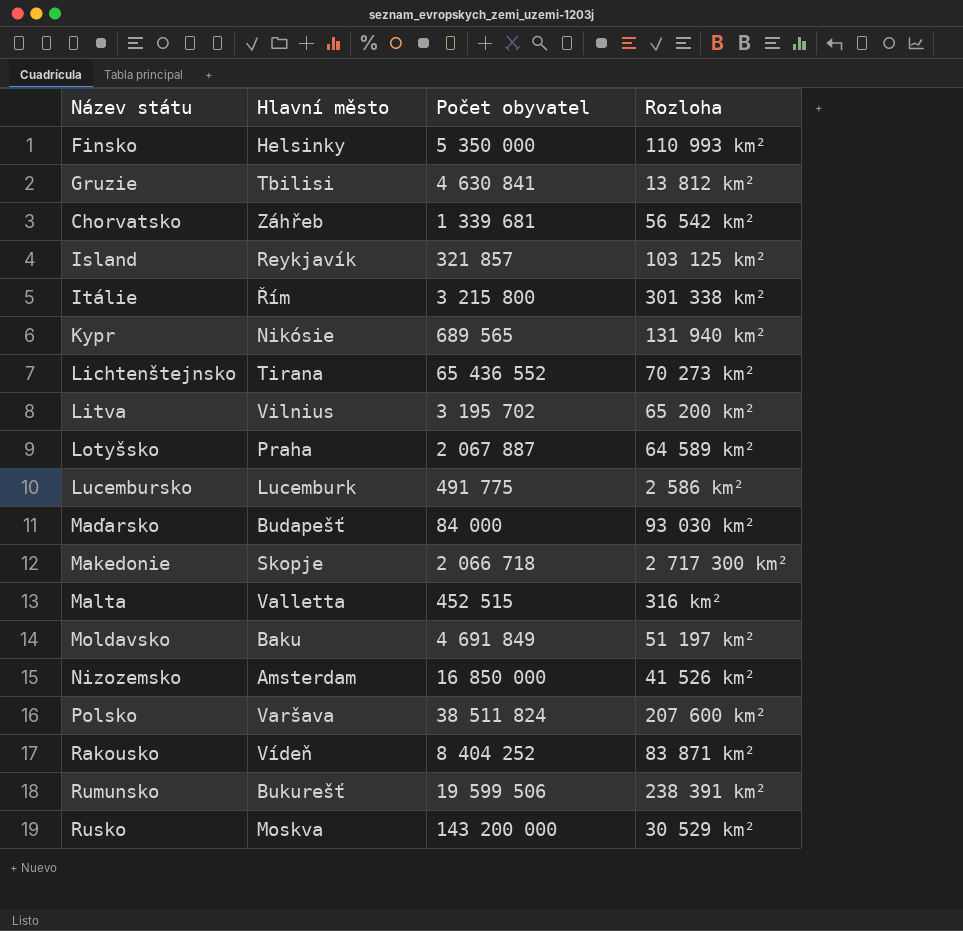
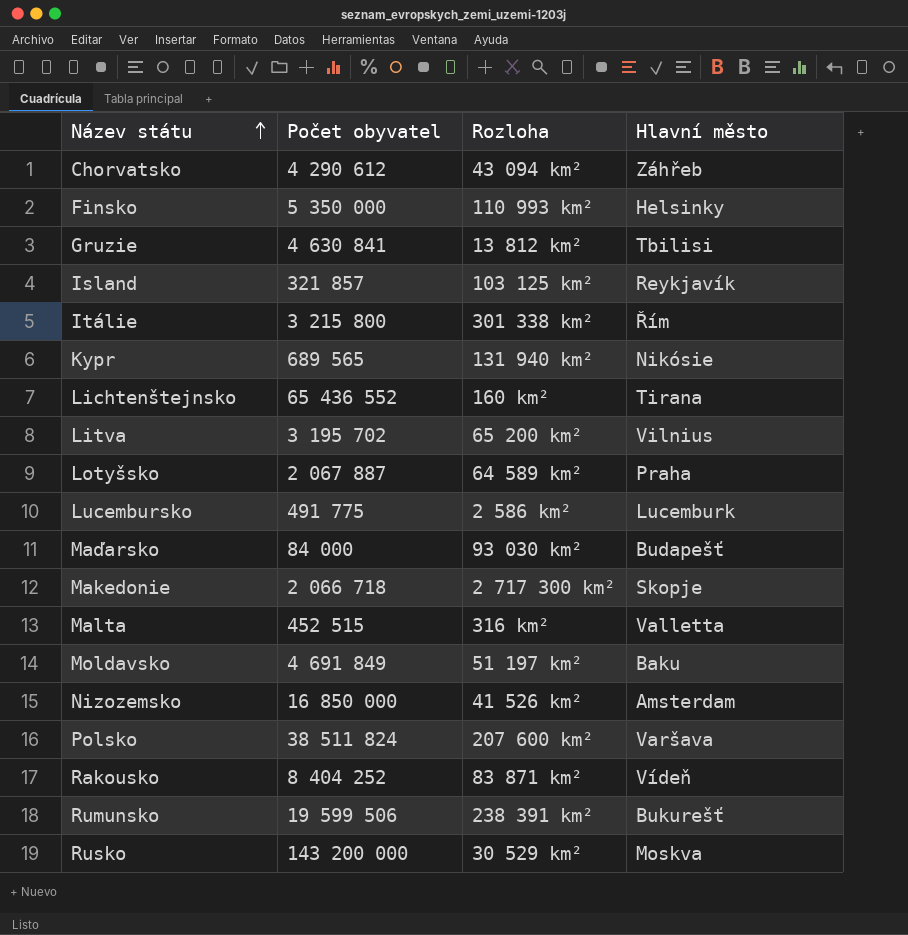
row order: none -> Název státu ascending
column Hlavní město | position: 2 -> 4
Chorvatsko | Počet obyvatel: 1 339 681 -> 4 290 612
Chorvatsko | Rozloha: 56 542 km² -> 43 094 km²
Lichtenštejnsko | Rozloha: 70 273 km² -> 160 km²

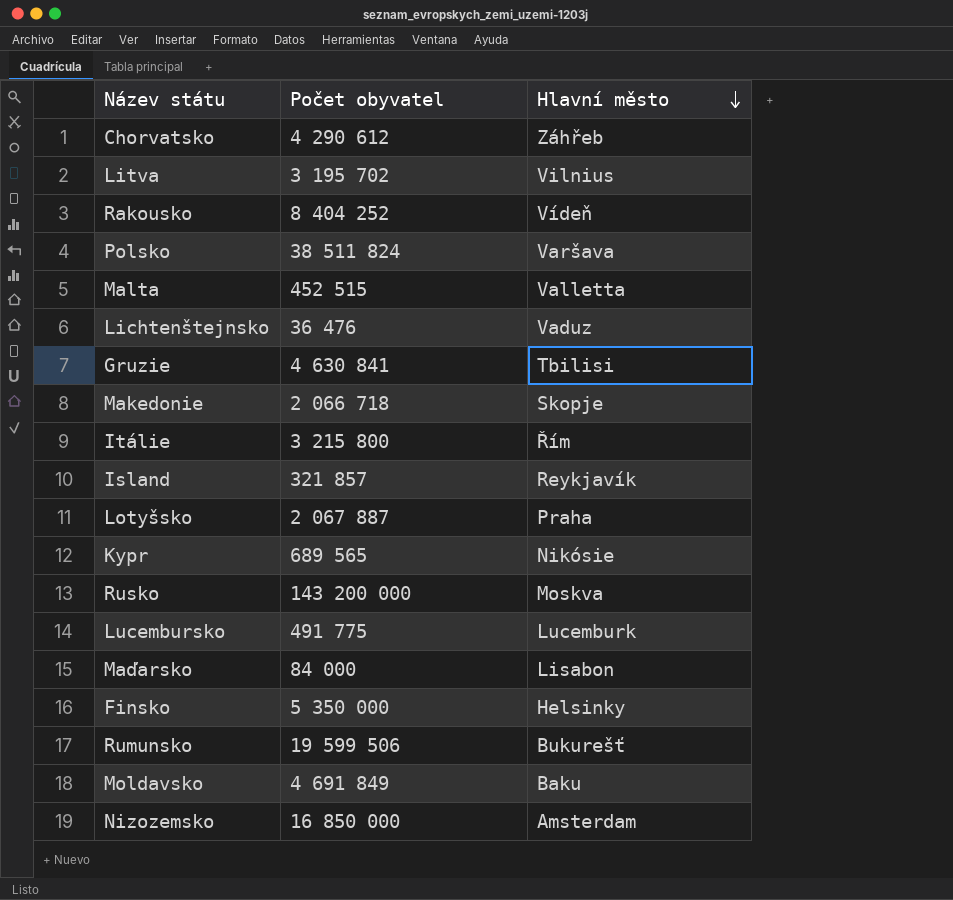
row order: Název státu ascending -> Hlavní město descending
column Rozloha | position: 3 -> none
Lichtenštejnsko | Počet obyvatel: 65 436 552 -> 36 476
Lichtenštejnsko | Hlavní město: Tirana -> Vaduz
Maďarsko | Hlavní město: Budapešť -> Lisabon

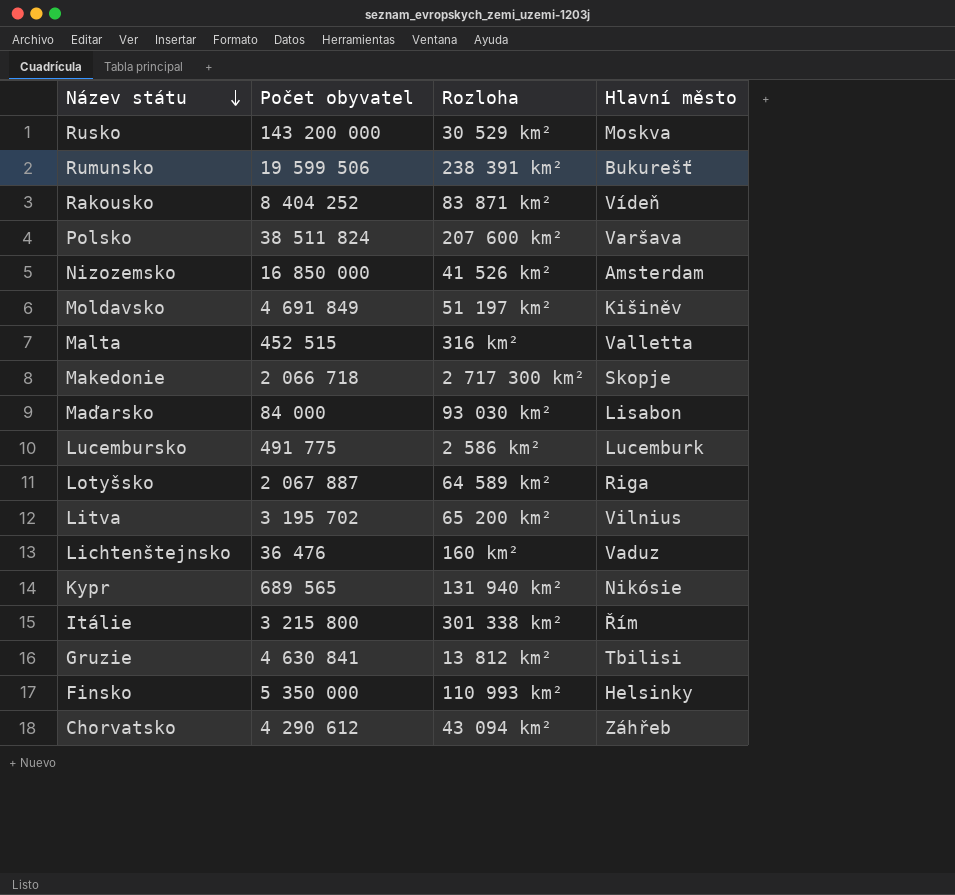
row order: Hlavní město descending -> Název státu descending
column Rozloha | position: none -> 3
row Island: 321 857 | Reykjavík -> none
Moldavsko | Hlavní město: Baku -> Kišiněv
Lotyšsko | Hlavní město: Praha -> Riga

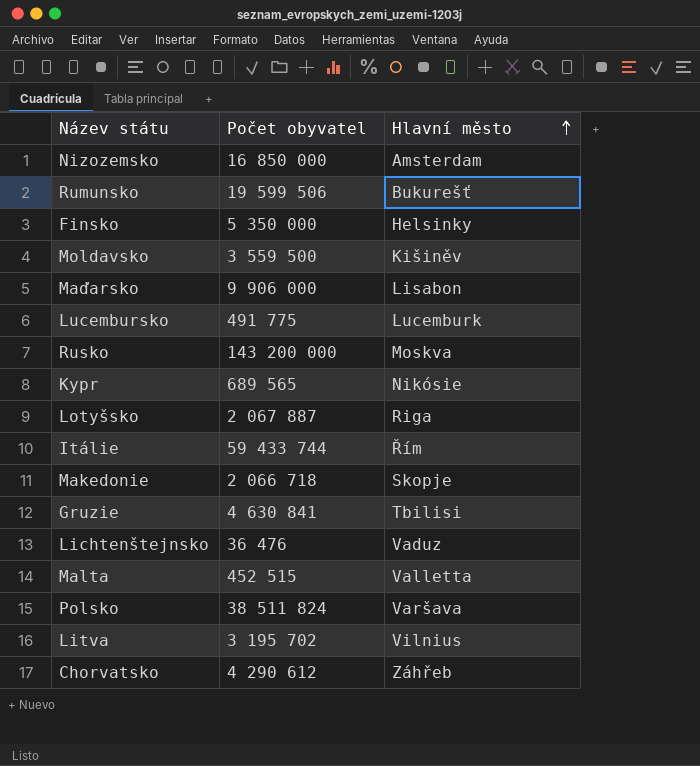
row order: Název státu descending -> Hlavní město ascending
column Rozloha | position: 3 -> none
row Rakousko: 8 404 252 | 83 871 km² | Vídeň -> none
Moldavsko | Počet obyvatel: 4 691 849 -> 3 559 500
Maďarsko | Počet obyvatel: 84 000 -> 9 906 000
Itálie | Počet obyvatel: 3 215 800 -> 59 433 744

